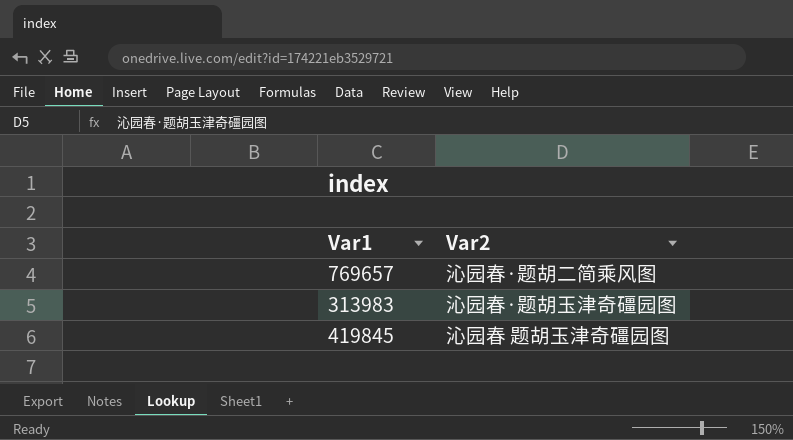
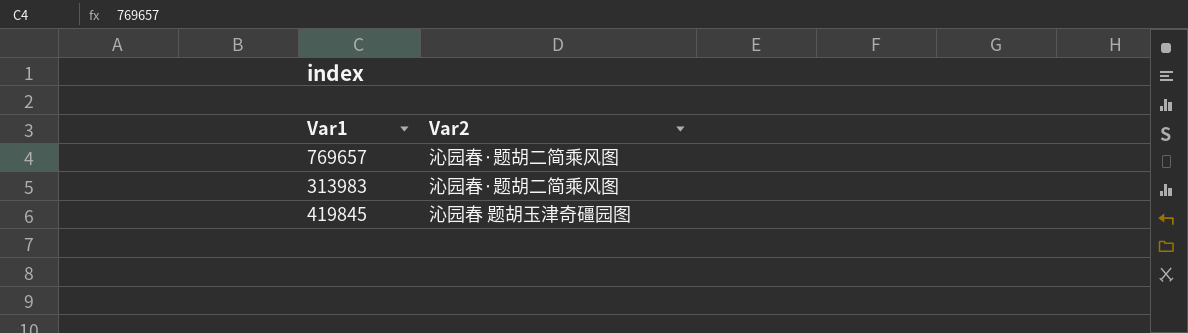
313983 | Var2: 沁园春·题胡玉津奇礓园图 -> 沁园春·题胡二简乘风图

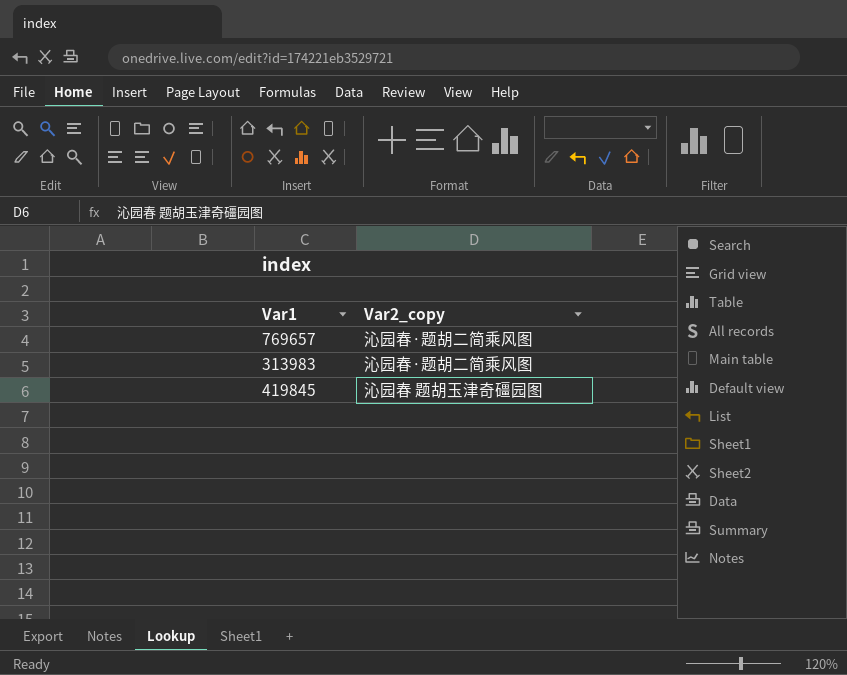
column name: Var2 -> Var2_copy

